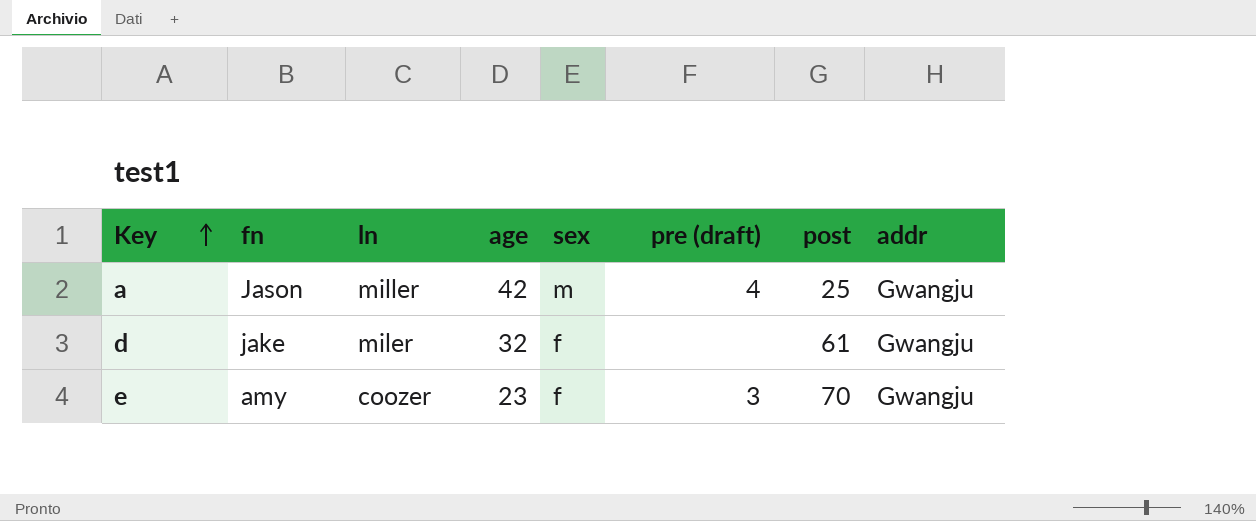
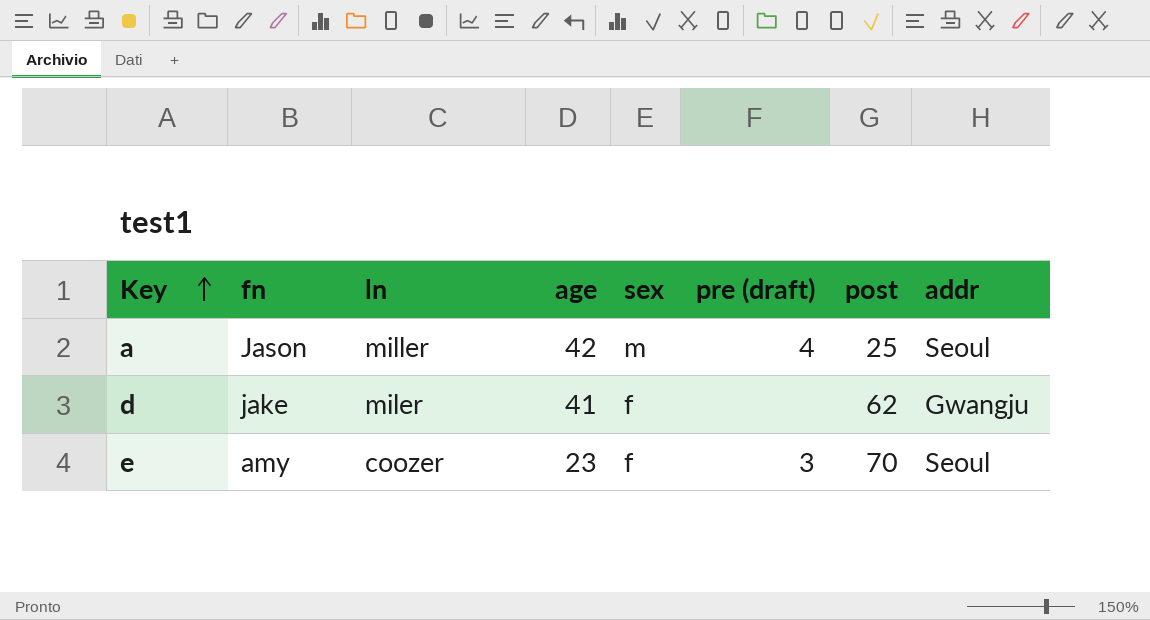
a | addr: Gwangju -> Seoul
d | age: 32 -> 41
d | post: 61 -> 62
e | addr: Gwangju -> Seoul

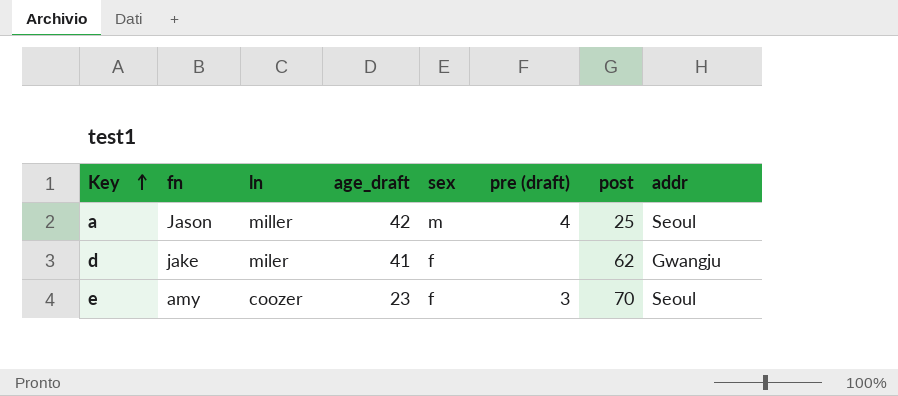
column name: age -> age_draft

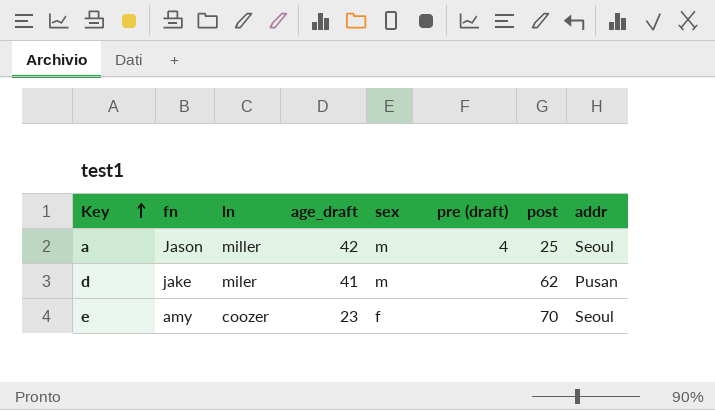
d | sex: f -> m
d | addr: Gwangju -> Pusan
e | pre (draft): 3 -> none

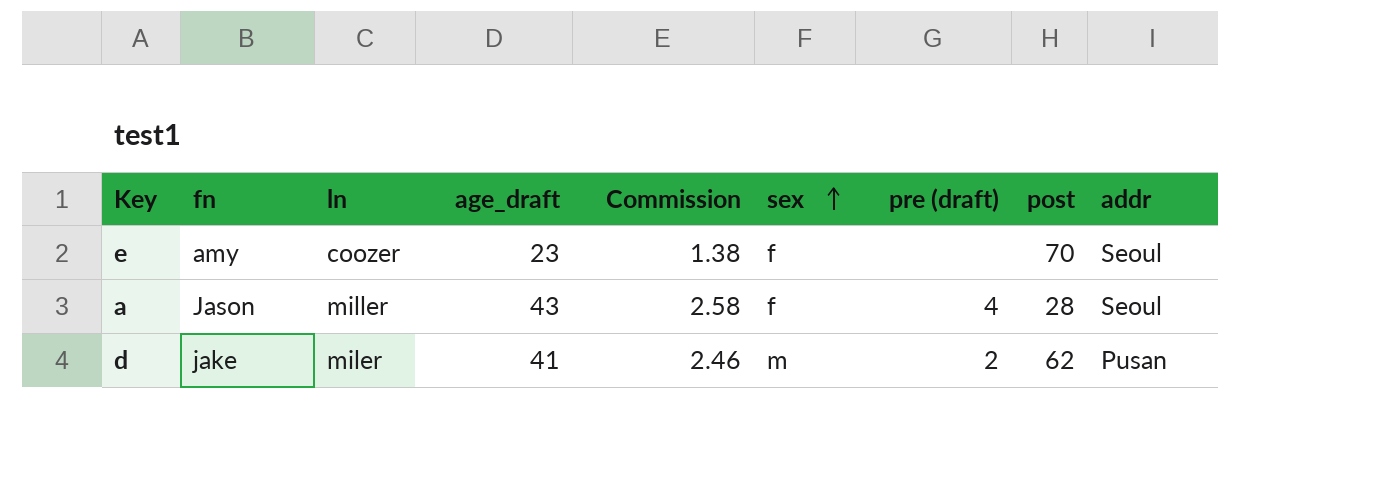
row order: Key ascending -> sex ascending
column Commission | formula: none -> [age_draft] * 0.06
a | age_draft: 42 -> 43
a | sex: m -> f
a | post: 25 -> 28
d | pre (draft): none -> 2

